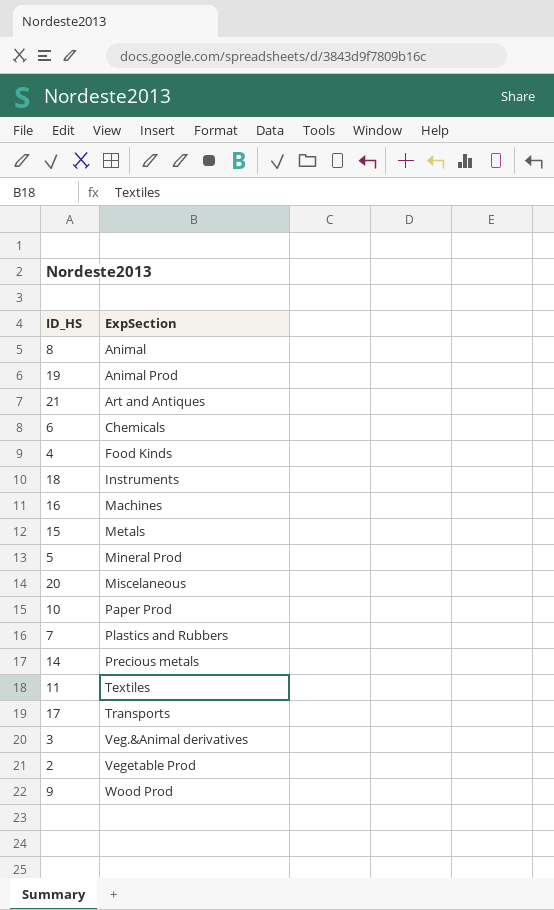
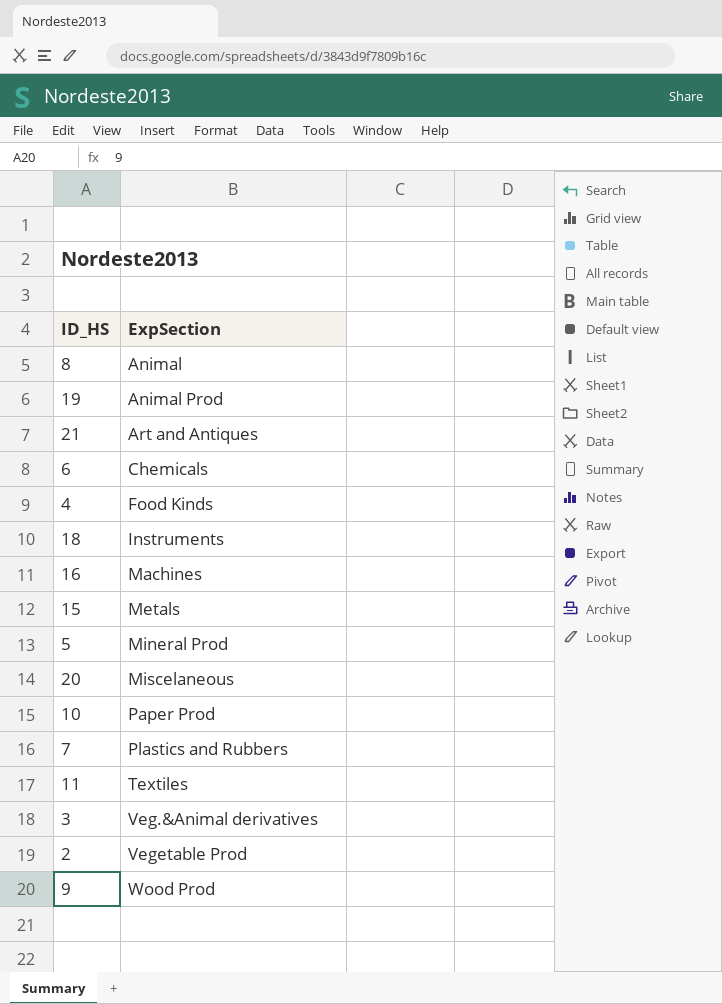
row 14: Precious metals -> none
row 17: Transports -> none

